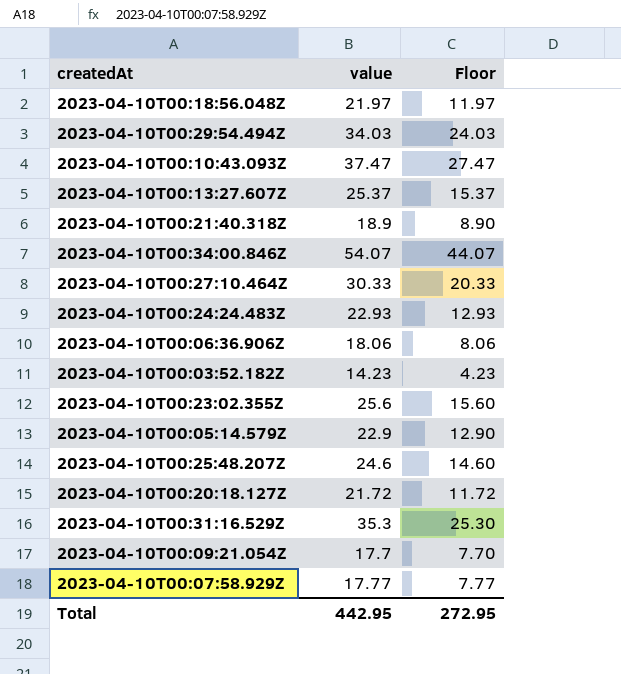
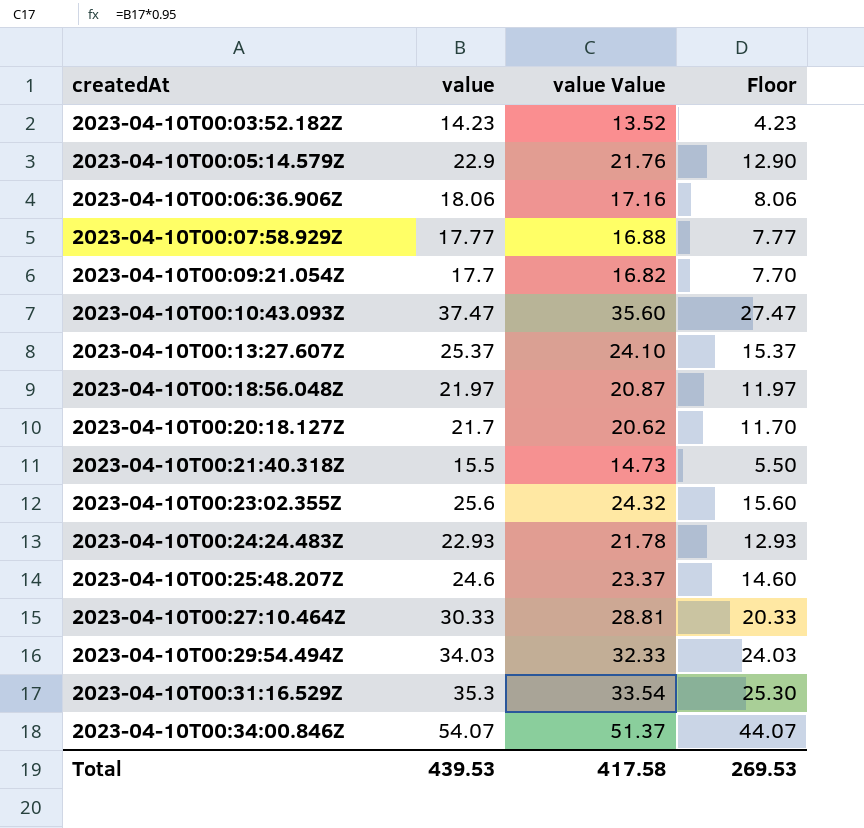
row order: none -> createdAt ascending
column value Value | formula: none -> [value] * 0.95
2023-04-10T00:20:18.127Z | value: 21.72 -> 21.7
2023-04-10T00:20:18.127Z | Floor: 11.72 -> 11.70
2023-04-10T00:21:40.318Z | value: 18.9 -> 15.5
2023-04-10T00:21:40.318Z | Floor: 8.90 -> 5.50
Total | value: 442.95 -> 439.53
Total | Floor: 272.95 -> 269.53

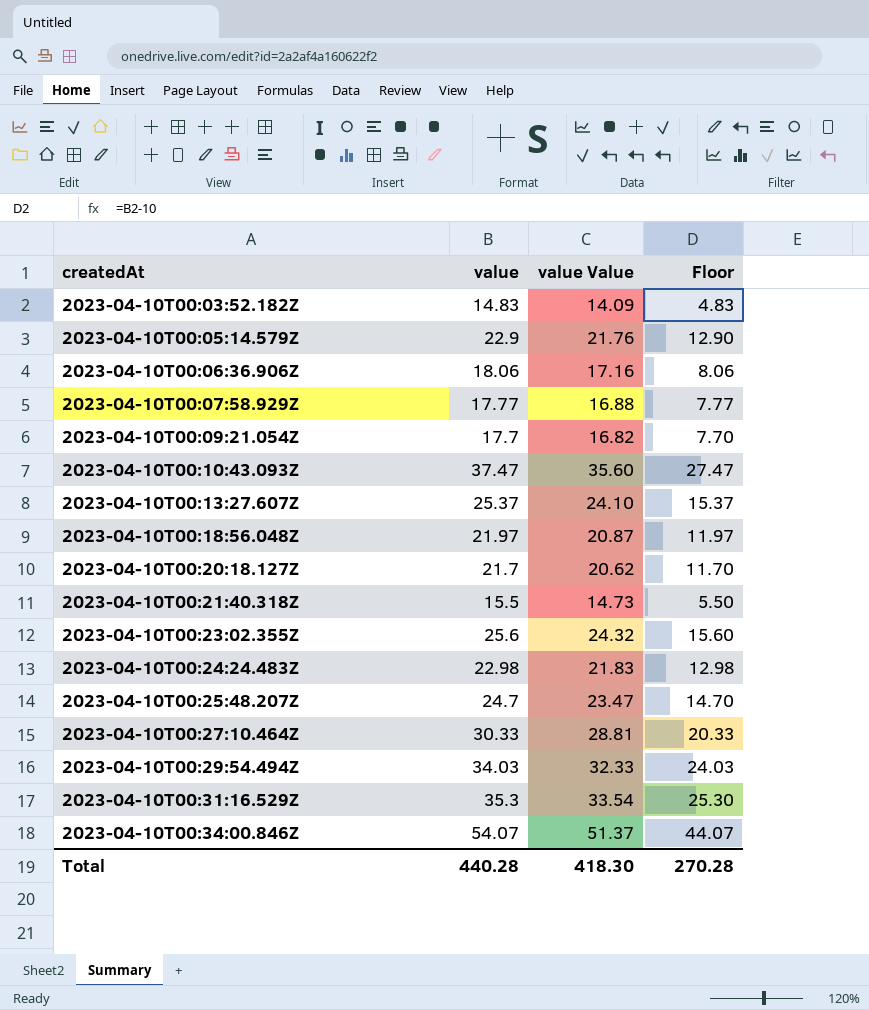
2023-04-10T00:03:52.182Z | value: 14.23 -> 14.83
2023-04-10T00:03:52.182Z | value Value: 13.52 -> 14.09
2023-04-10T00:03:52.182Z | Floor: 4.23 -> 4.83
2023-04-10T00:24:24.483Z | value: 22.93 -> 22.98
2023-04-10T00:24:24.483Z | value Value: 21.78 -> 21.83
2023-04-10T00:24:24.483Z | Floor: 12.93 -> 12.98
2023-04-10T00:25:48.207Z | value: 24.6 -> 24.7
2023-04-10T00:25:48.207Z | value Value: 23.37 -> 23.47
2023-04-10T00:25:48.207Z | Floor: 14.60 -> 14.70
Total | value: 439.53 -> 440.28
Total | value Value: 417.58 -> 418.30
Total | Floor: 269.53 -> 270.28

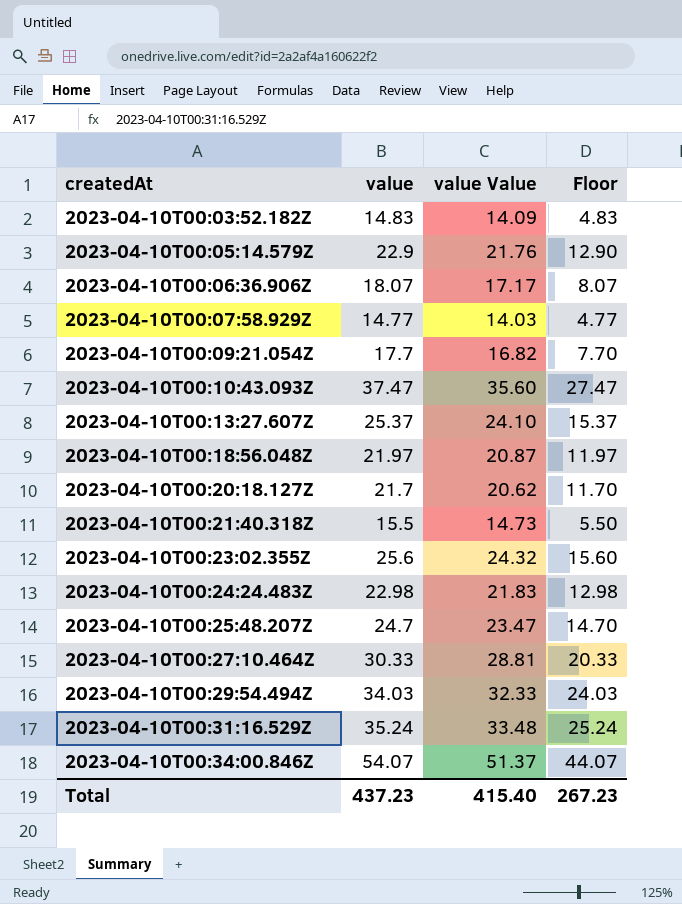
2023-04-10T00:06:36.906Z | value: 18.06 -> 18.07
2023-04-10T00:06:36.906Z | value Value: 17.16 -> 17.17
2023-04-10T00:06:36.906Z | Floor: 8.06 -> 8.07
2023-04-10T00:07:58.929Z | value: 17.77 -> 14.77
2023-04-10T00:07:58.929Z | value Value: 16.88 -> 14.03
2023-04-10T00:07:58.929Z | Floor: 7.77 -> 4.77
2023-04-10T00:31:16.529Z | value: 35.3 -> 35.24
2023-04-10T00:31:16.529Z | value Value: 33.54 -> 33.48
2023-04-10T00:31:16.529Z | Floor: 25.30 -> 25.24
Total | value: 440.28 -> 437.23
Total | value Value: 418.30 -> 415.40
Total | Floor: 270.28 -> 267.23

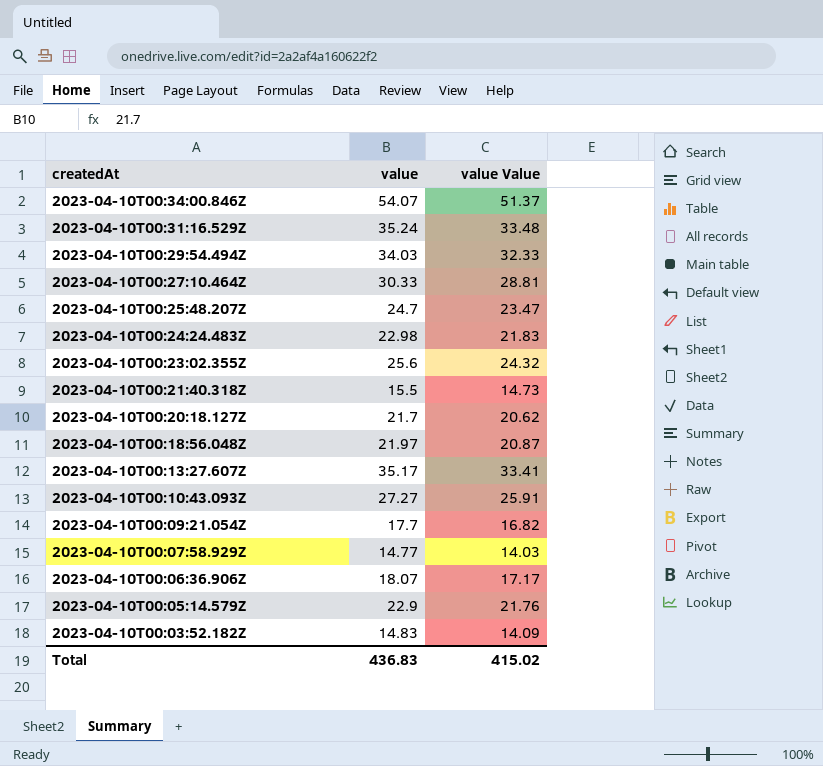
row order: createdAt ascending -> createdAt descending
column Floor | formula: [value] - 10 -> none
2023-04-10T00:13:27.607Z | value: 25.37 -> 35.17
2023-04-10T00:13:27.607Z | value Value: 24.10 -> 33.41
2023-04-10T00:10:43.093Z | value: 37.47 -> 27.27
2023-04-10T00:10:43.093Z | value Value: 35.60 -> 25.91
Total | value: 437.23 -> 436.83
Total | value Value: 415.40 -> 415.02

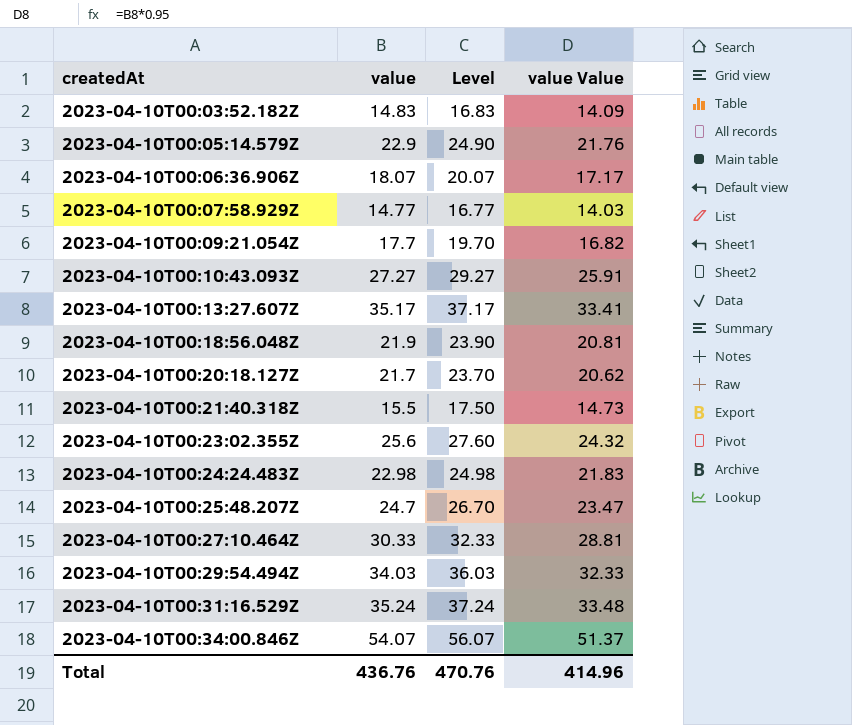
row order: createdAt descending -> createdAt ascending
column Level | formula: none -> [value] + 2
2023-04-10T00:18:56.048Z | value: 21.97 -> 21.9
2023-04-10T00:18:56.048Z | value Value: 20.87 -> 20.81
Total | value: 436.83 -> 436.76
Total | value Value: 415.02 -> 414.96

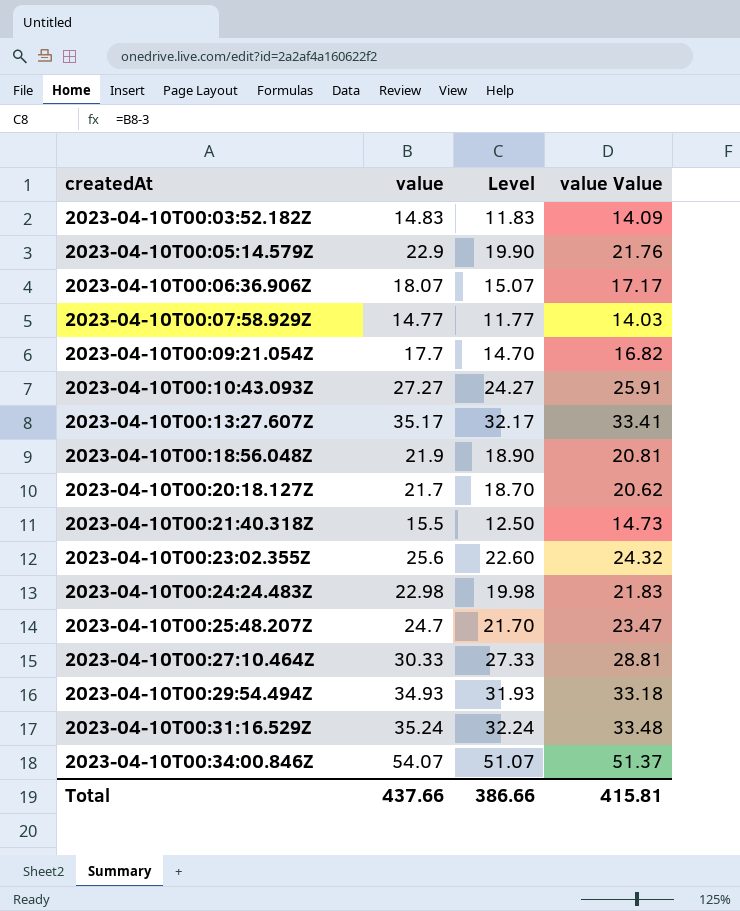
column Level | formula: [value] + 2 -> [value] - 3
2023-04-10T00:29:54.494Z | value: 34.03 -> 34.93
2023-04-10T00:29:54.494Z | value Value: 32.33 -> 33.18
Total | value: 436.76 -> 437.66
Total | Level: 470.76 -> 386.66
Total | value Value: 414.96 -> 415.81

